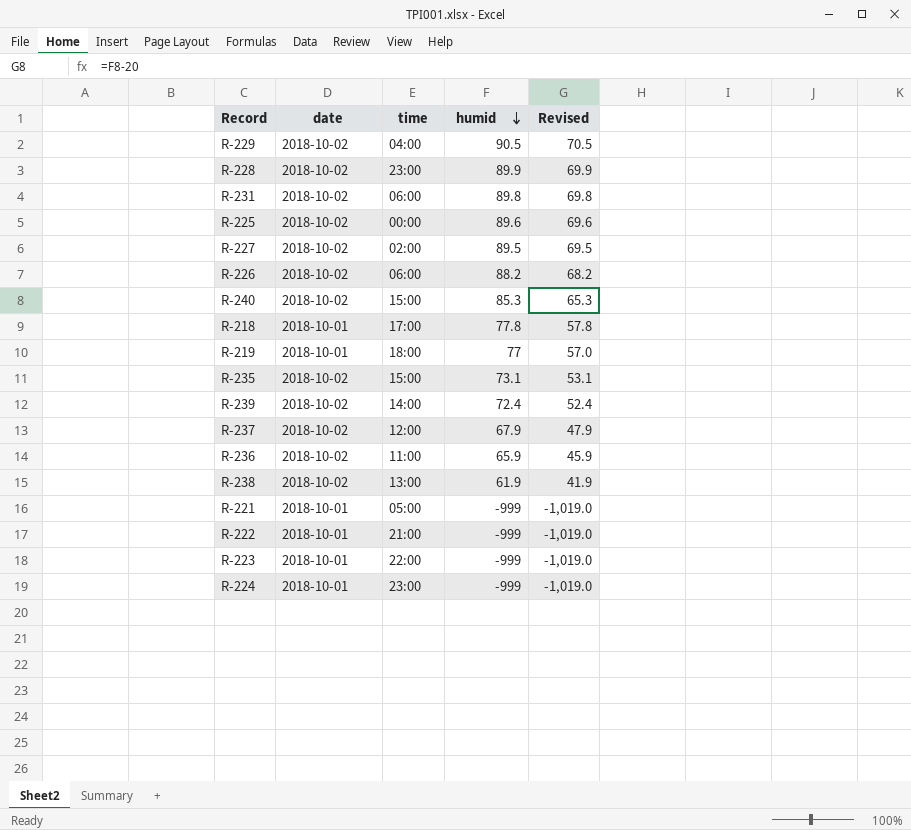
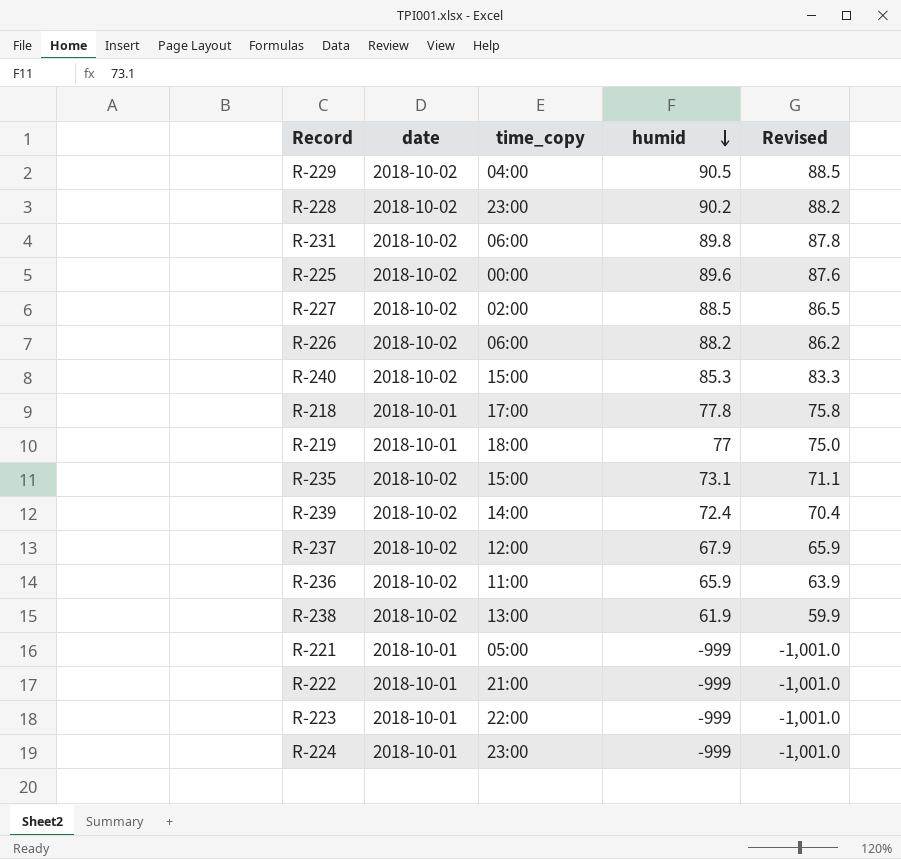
column name: time -> time_copy
column Revised | formula: [humid] - 20 -> [humid] - 2
R-228 | humid: 89.9 -> 90.2
R-227 | humid: 89.5 -> 88.5

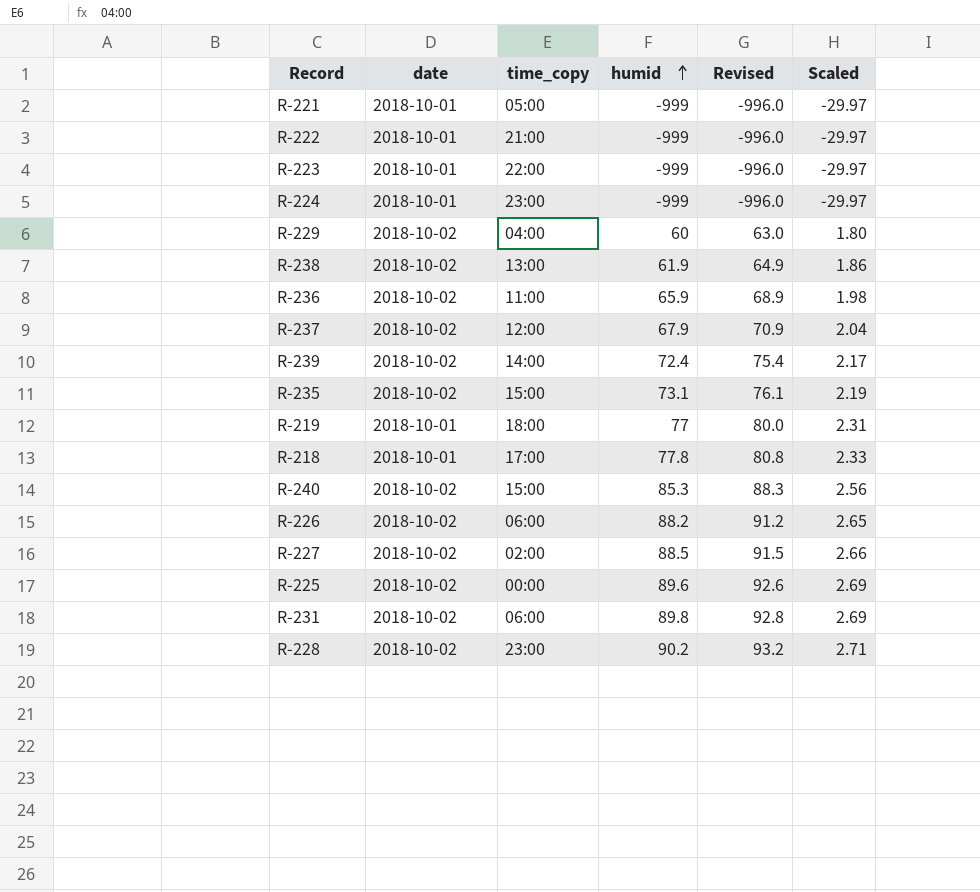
row order: humid descending -> humid ascending
column Revised | formula: [humid] - 2 -> [humid] + 3
column Scaled | formula: none -> [humid] * 0.03
R-229 | humid: 90.5 -> 60

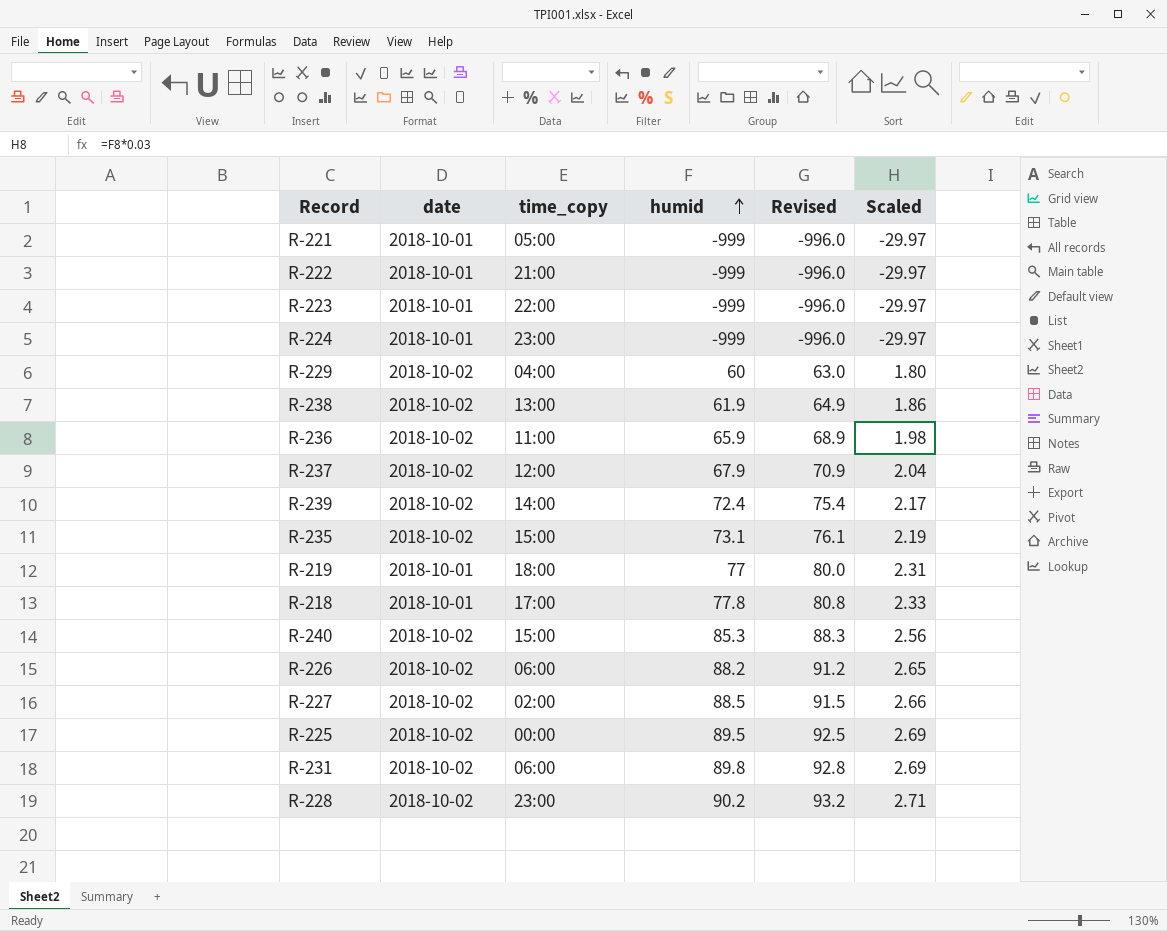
R-225 | humid: 89.6 -> 89.5
R-225 | Revised: 92.6 -> 92.5

